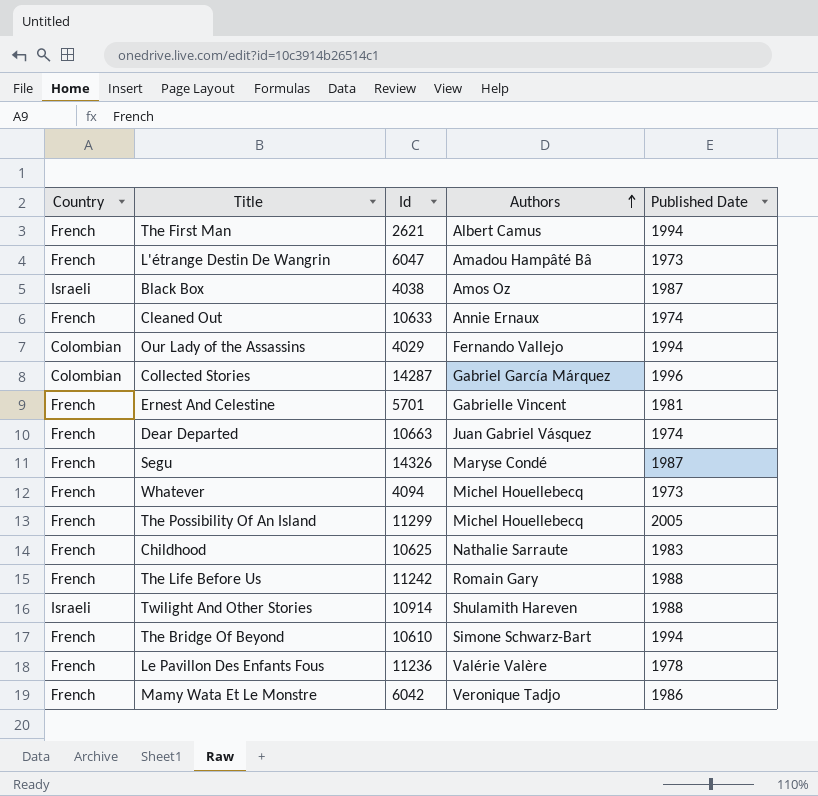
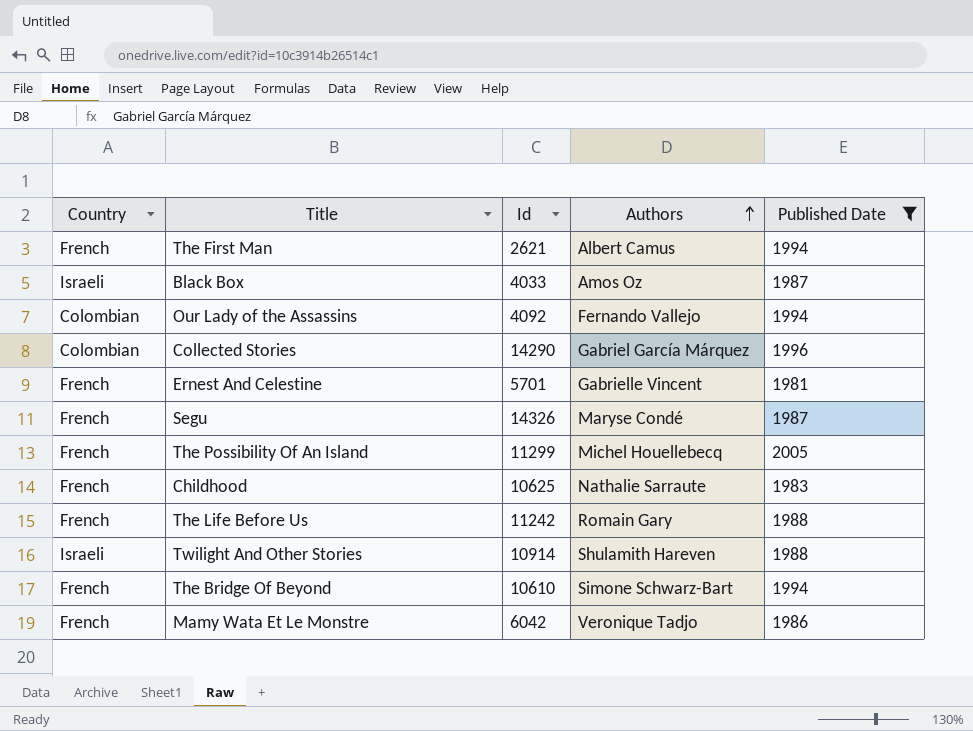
filter: none -> Published Date >= 1981
Black Box | Id: 4038 -> 4033
Our Lady of the Assassins | Id: 4029 -> 4092
Collected Stories | Id: 14287 -> 14290

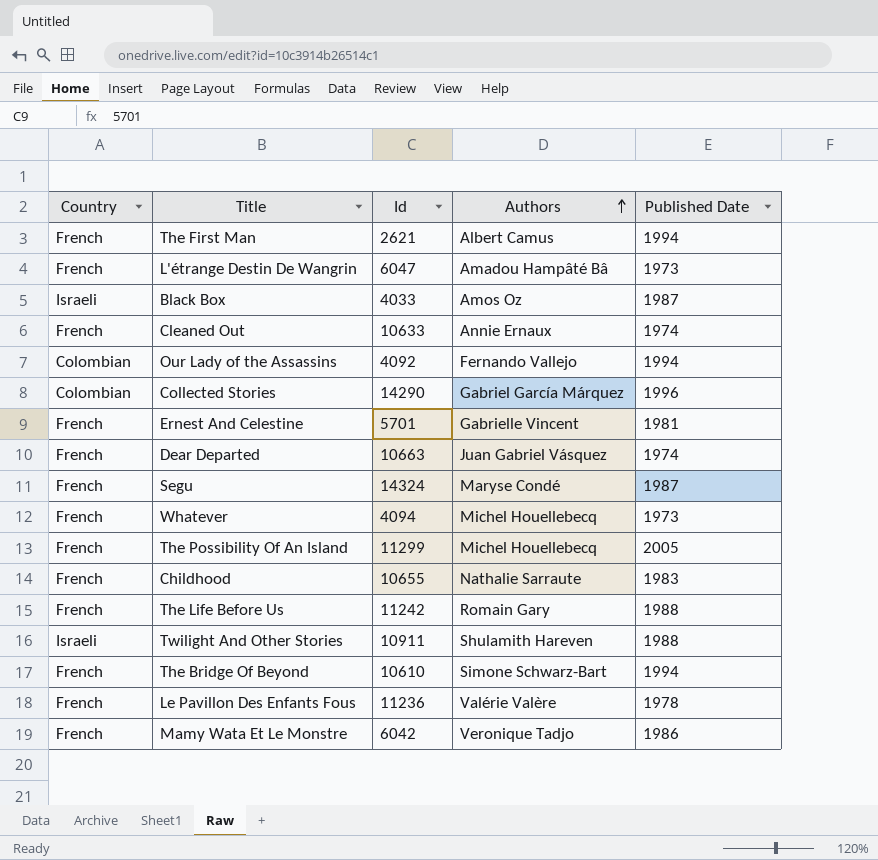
filter: Published Date >= 1981 -> none
Segu | Id: 14326 -> 14324
Childhood | Id: 10625 -> 10655
Twilight And Other Stories | Id: 10914 -> 10911

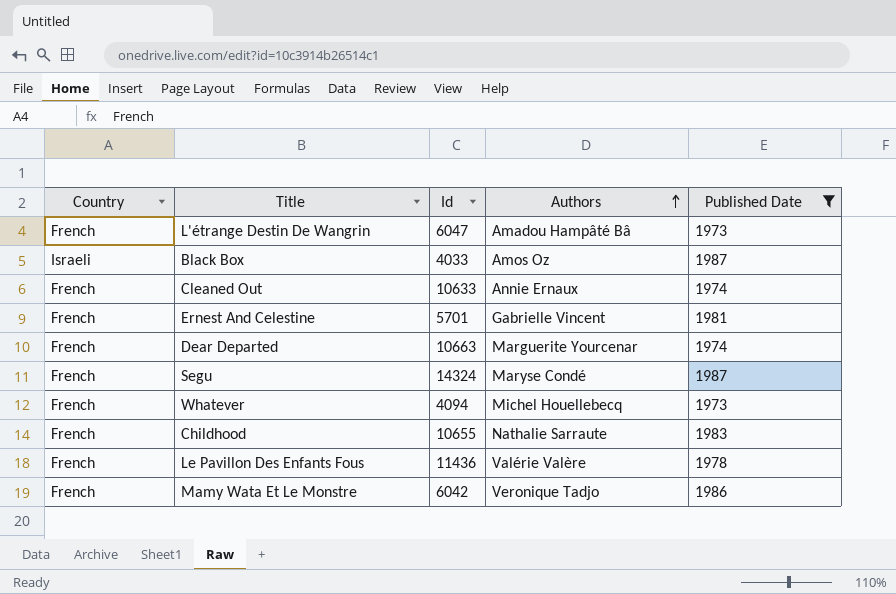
filter: none -> Published Date <= 1987
Dear Departed | Authors: Juan Gabriel Vásquez -> Marguerite Yourcenar
Le Pavillon Des Enfants Fous | Id: 11236 -> 11436

